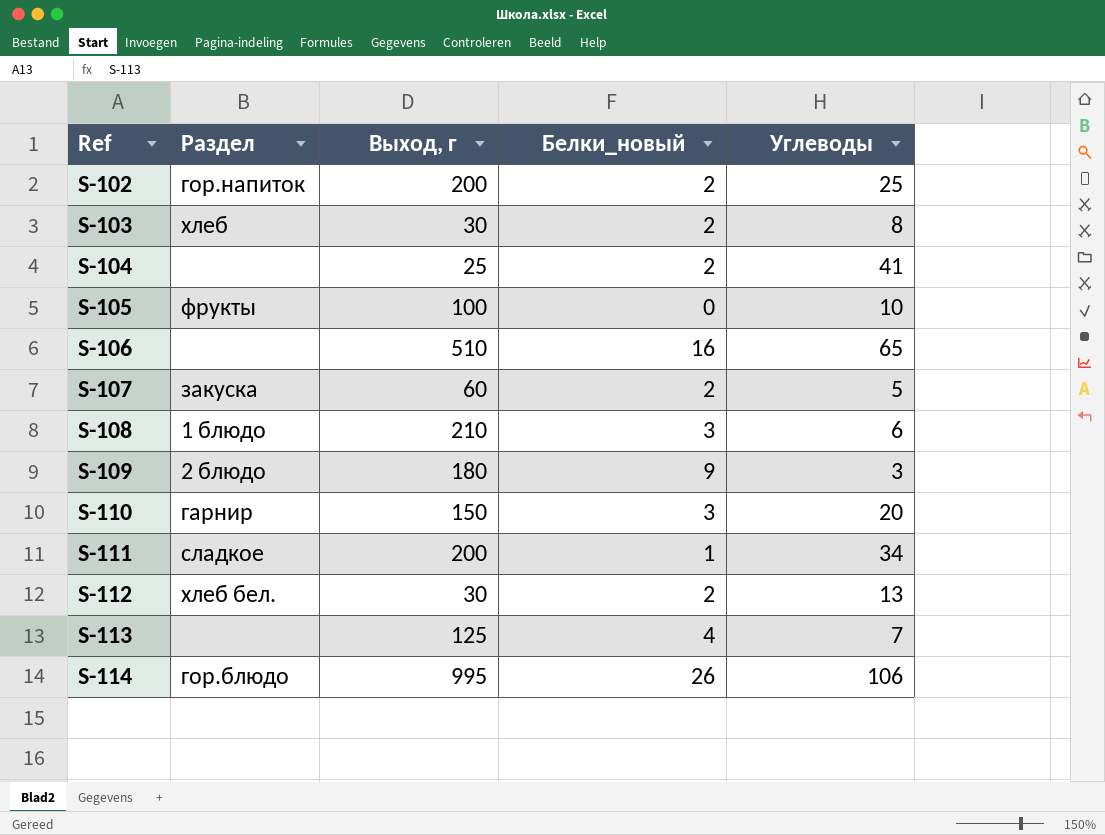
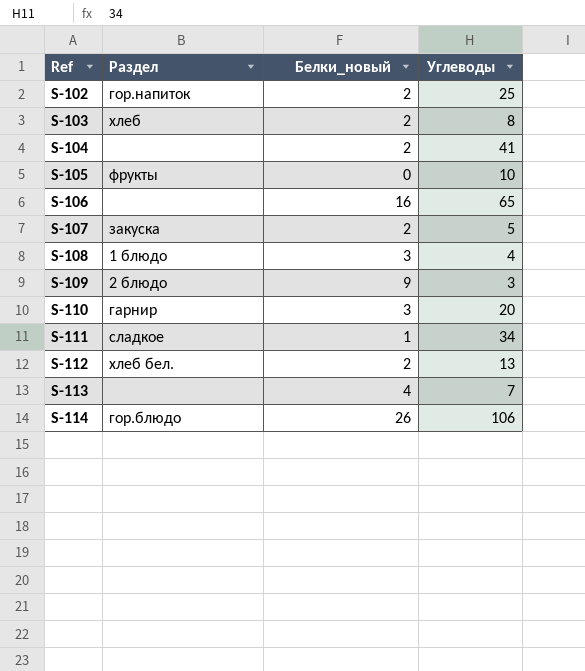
column Выход, г | position: 3 -> none
S-108 | Углеводы: 6 -> 4

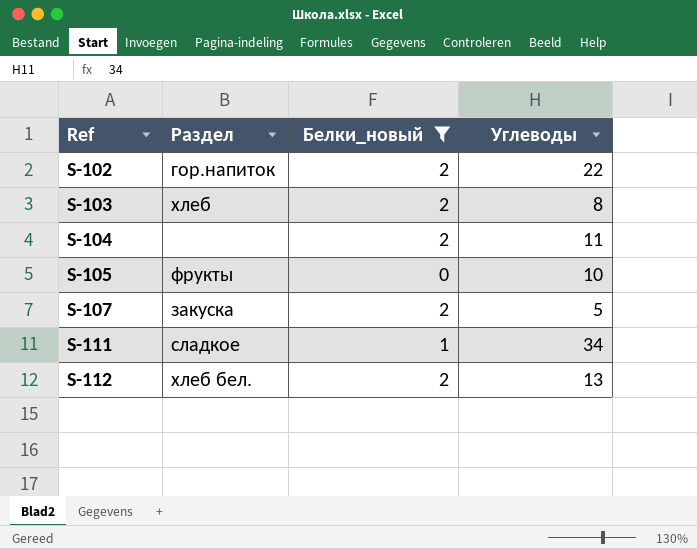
filter: none -> Белки_новый <= 2
S-102 | Углеводы: 25 -> 22
S-104 | Углеводы: 41 -> 11

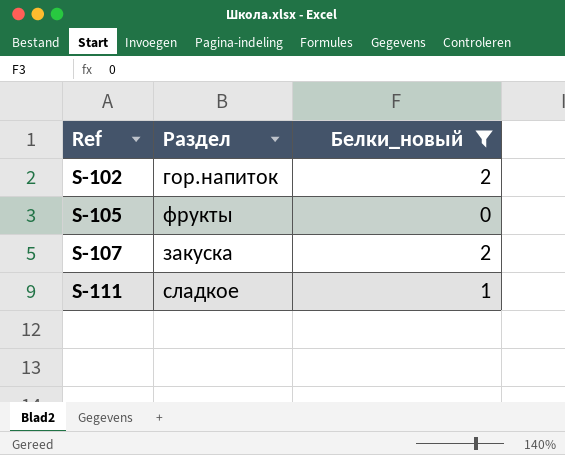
column Углеводы | position: 4 -> none
row S-103: хлеб | 2 | 8 -> none
row S-104: none | 2 | 11 -> none
row S-112: хлеб бел. | 2 | 13 -> none

